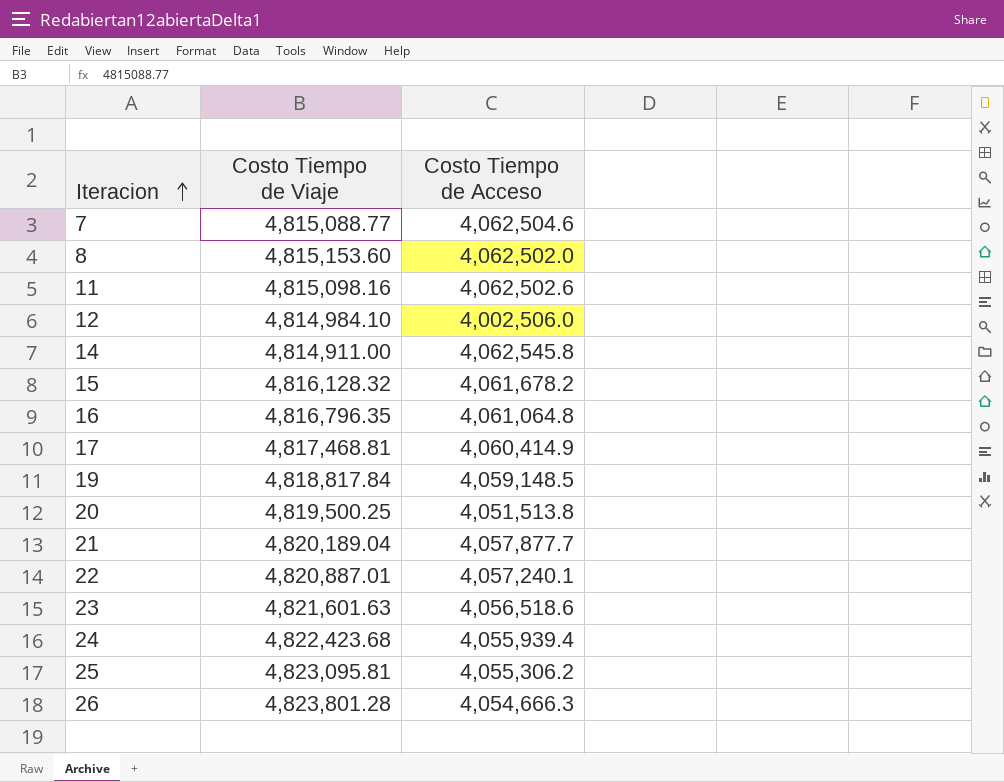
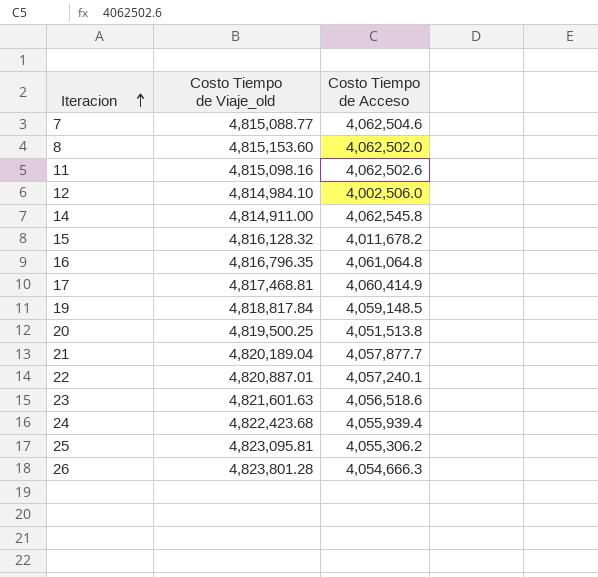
column name: Costo Tiempo de Viaje -> Costo Tiempo de Viaje_old
15 | Costo Tiempo de Acceso: 4,061,678.2 -> 4,011,678.2

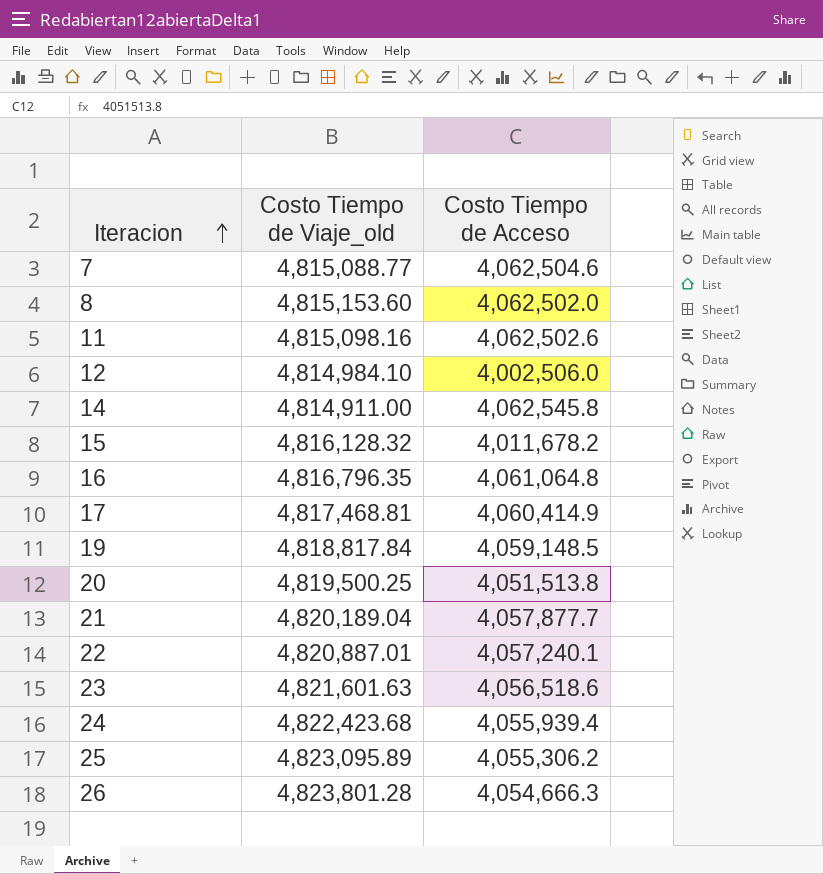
25 | Costo Tiempo de Viaje_old: 4,823,095.81 -> 4,823,095.89

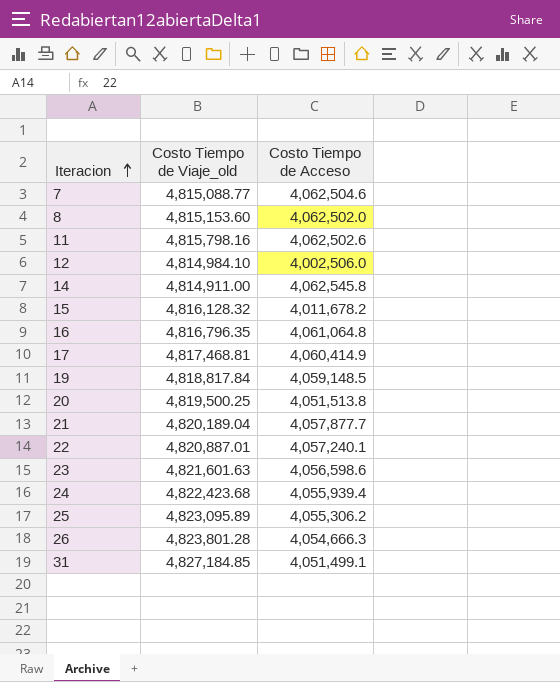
11 | Costo Tiempo de Viaje_old: 4,815,098.16 -> 4,815,798.16
23 | Costo Tiempo de Acceso: 4,056,518.6 -> 4,056,598.6
row 31: none -> 4,827,184.85 | 4,051,499.1

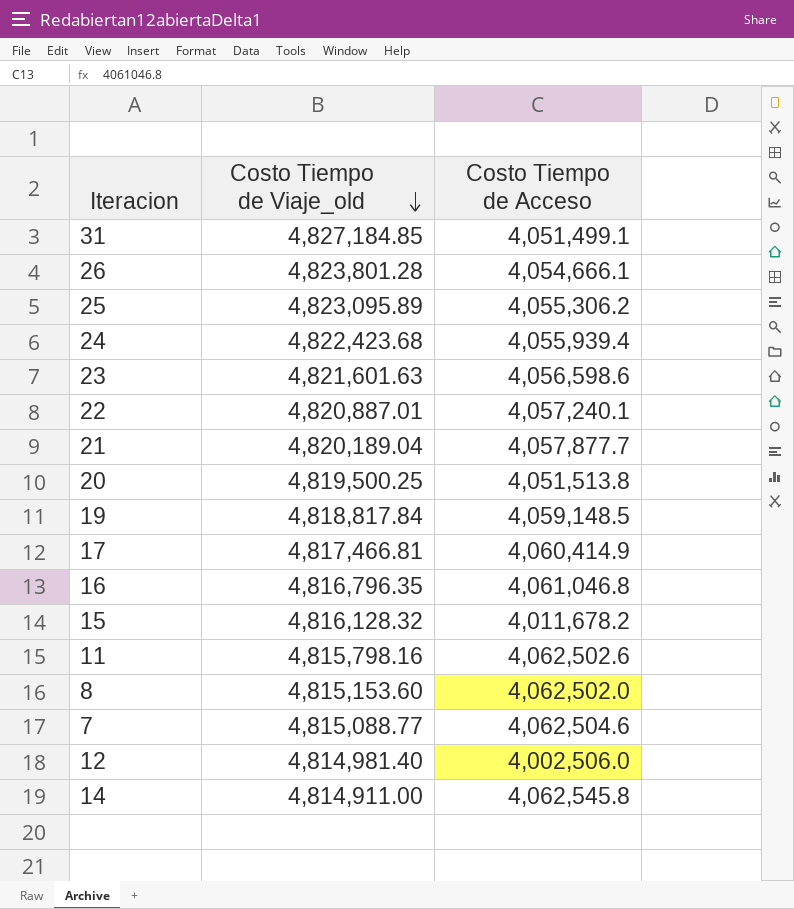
row order: Iteracion ascending -> Costo Tiempo de Viaje_old descending
26 | Costo Tiempo de Acceso: 4,054,666.3 -> 4,054,666.1
17 | Costo Tiempo de Viaje_old: 4,817,468.81 -> 4,817,466.81
16 | Costo Tiempo de Acceso: 4,061,064.8 -> 4,061,046.8
12 | Costo Tiempo de Viaje_old: 4,814,984.10 -> 4,814,981.40

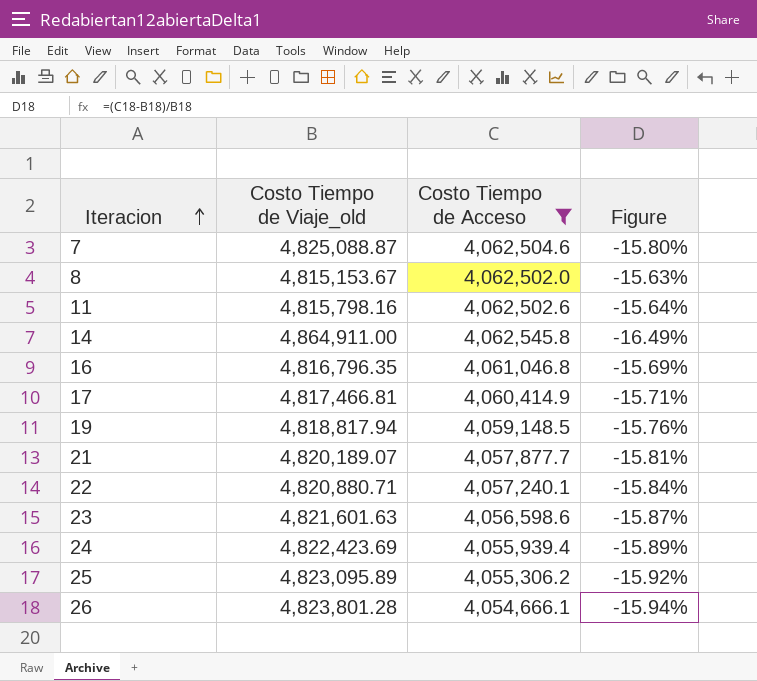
filter: none -> Costo Tiempo de Acceso >= 4,054,666.1
row order: Costo Tiempo de Viaje_old descending -> Iteracion ascending
column Figure | formula: none -> ([Costo Tiempo de Acceso] - [Costo Tiempo de Viaje_old]) / [Costo Tiempo de Viaje_old]
7 | Costo Tiempo de Viaje_old: 4,815,088.77 -> 4,825,088.87
8 | Costo Tiempo de Viaje_old: 4,815,153.60 -> 4,815,153.67
14 | Costo Tiempo de Viaje_old: 4,814,911.00 -> 4,864,911.00
19 | Costo Tiempo de Viaje_old: 4,818,817.84 -> 4,818,817.94
21 | Costo Tiempo de Viaje_old: 4,820,189.04 -> 4,820,189.07
22 | Costo Tiempo de Viaje_old: 4,820,887.01 -> 4,820,880.71
24 | Costo Tiempo de Viaje_old: 4,822,423.68 -> 4,822,423.69

